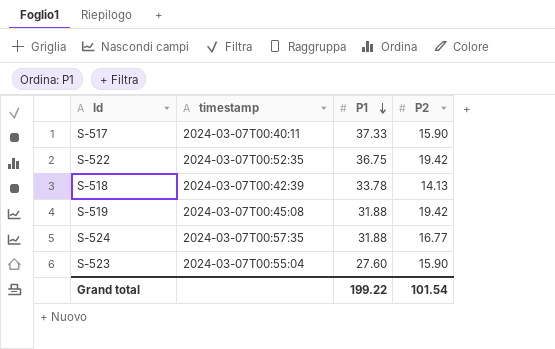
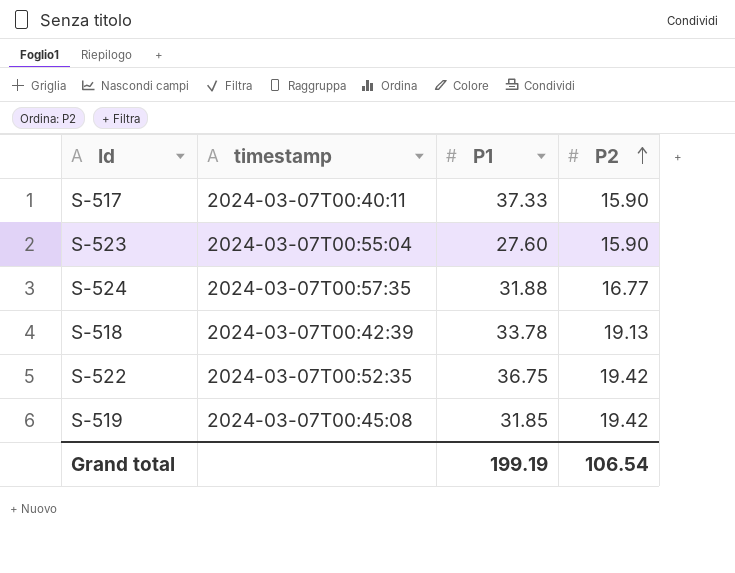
row order: P1 descending -> P2 ascending
S-518 | P2: 14.13 -> 19.13
S-519 | P1: 31.88 -> 31.85
Grand total | P1: 199.22 -> 199.19
Grand total | P2: 101.54 -> 106.54

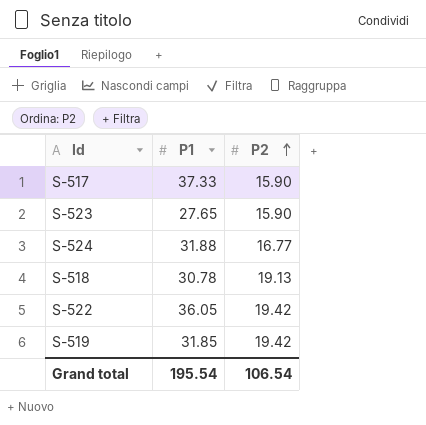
column timestamp | position: 2 -> none
S-523 | P1: 27.60 -> 27.65
S-518 | P1: 33.78 -> 30.78
S-522 | P1: 36.75 -> 36.05
Grand total | P1: 199.19 -> 195.54

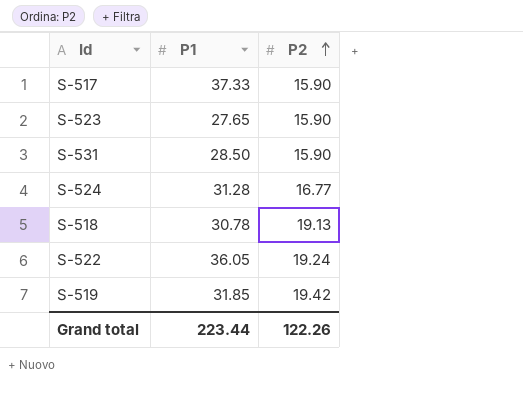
row S-531: none -> 28.50 | 15.90
S-524 | P1: 31.88 -> 31.28
S-522 | P2: 19.42 -> 19.24
Grand total | P1: 195.54 -> 223.44
Grand total | P2: 106.54 -> 122.26

